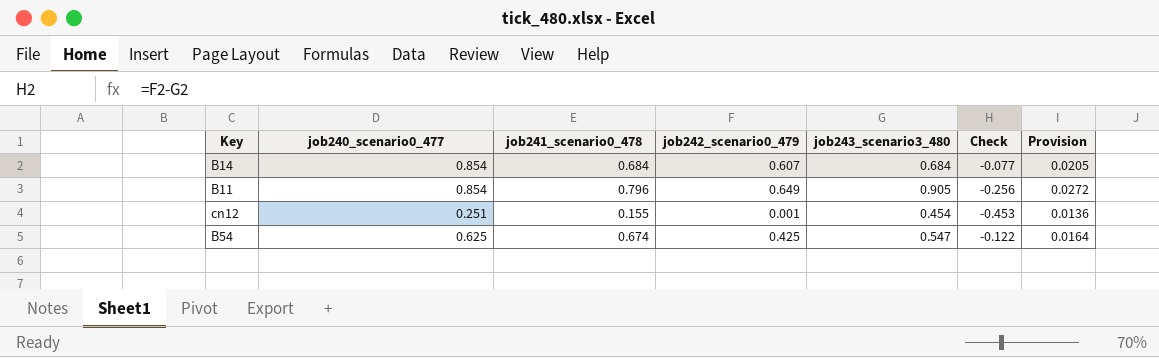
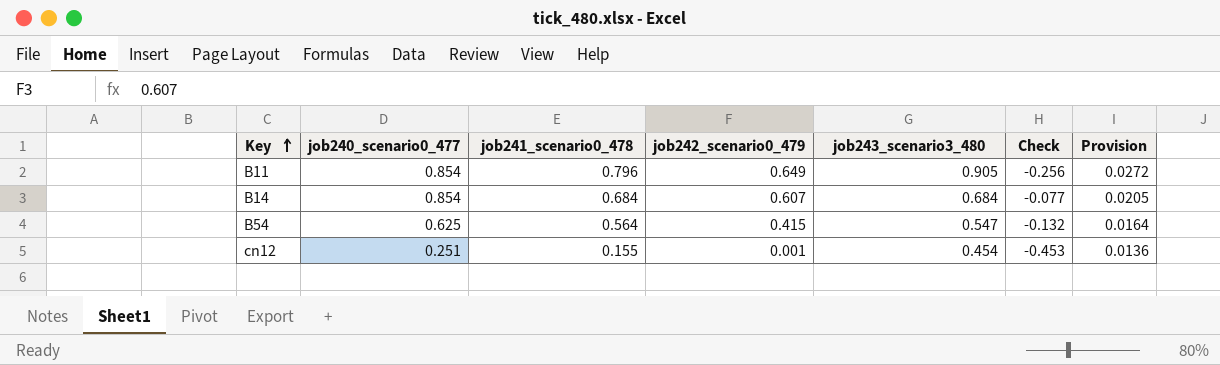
row order: none -> Key ascending
B54 | job241_scenario0_478: 0.674 -> 0.564
B54 | job242_scenario0_479: 0.425 -> 0.415
B54 | Check: -0.122 -> -0.132

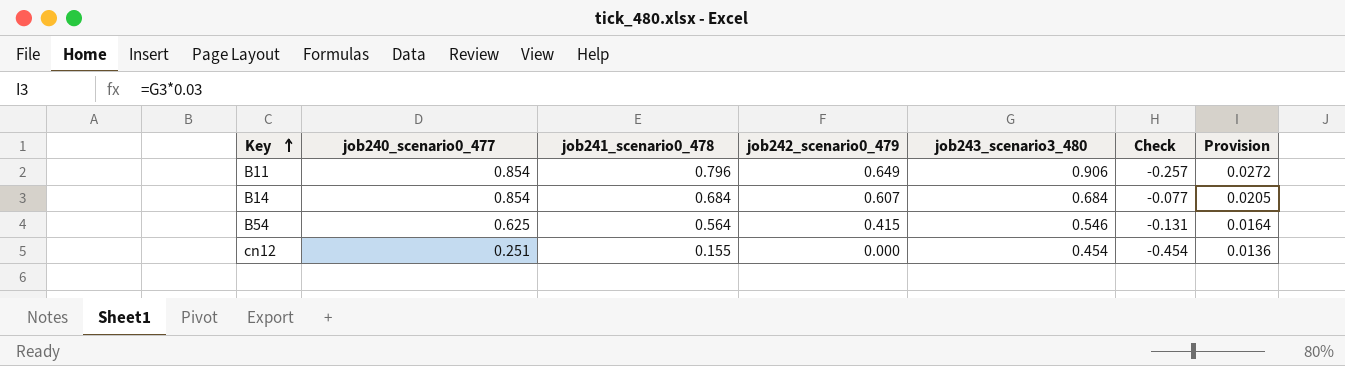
B11 | job243_scenario3_480: 0.905 -> 0.906
B11 | Check: -0.256 -> -0.257
B54 | job243_scenario3_480: 0.547 -> 0.546
B54 | Check: -0.132 -> -0.131
cn12 | job242_scenario0_479: 0.001 -> 0.000
cn12 | Check: -0.453 -> -0.454

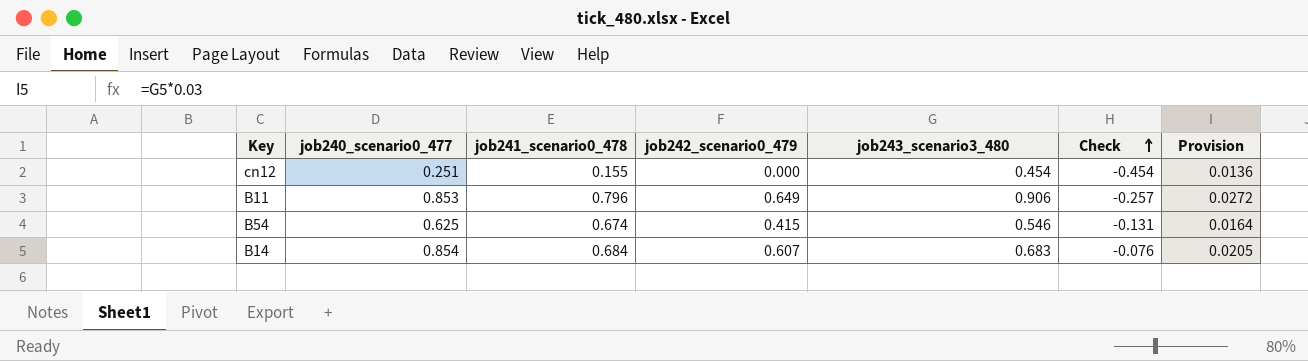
row order: Key ascending -> Check ascending
B11 | job240_scenario0_477: 0.854 -> 0.853
B54 | job241_scenario0_478: 0.564 -> 0.674
B14 | job243_scenario3_480: 0.684 -> 0.683
B14 | Check: -0.077 -> -0.076

